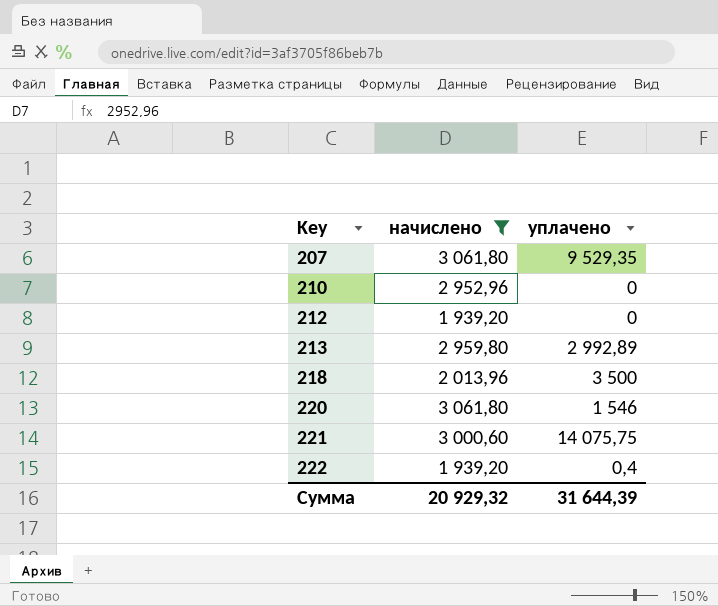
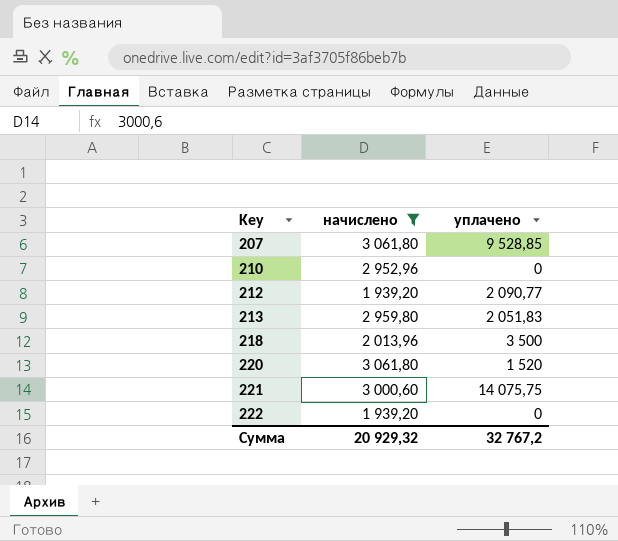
207 | уплачено: 9 529,35 -> 9 528,85
212 | уплачено: 0 -> 2 090,77
213 | уплачено: 2 992,89 -> 2 051,83
220 | уплачено: 1 546 -> 1 520
222 | уплачено: 0,4 -> 0
Сумма | уплачено: 31 644,39 -> 32 767,2

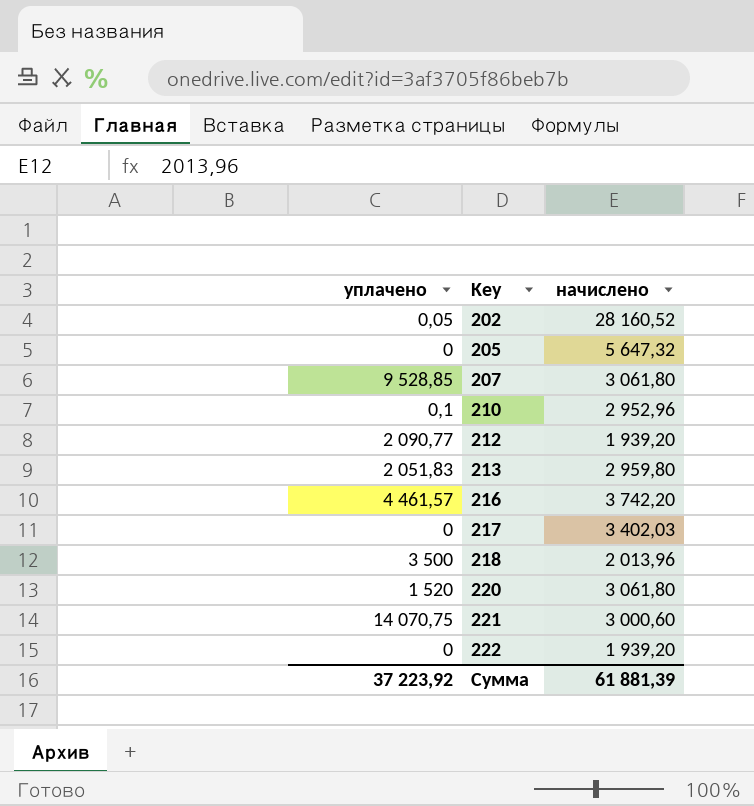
filter: начислено <= 3 061,80 -> none
column уплачено | position: 3 -> 1
210 | уплачено: 0 -> 0,1
221 | уплачено: 14 075,75 -> 14 070,75
Сумма | уплачено: 32 767,2 -> 37 223,92
Сумма | начислено: 20 929,32 -> 61 881,39

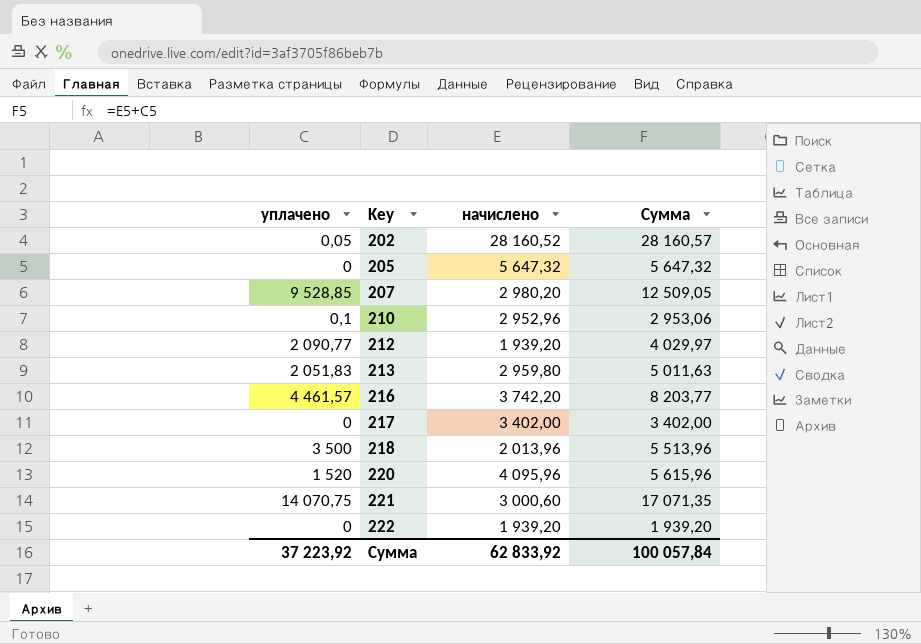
column Сумма | formula: none -> [уплачено] + [начислено]
207 | начислено: 3 061,80 -> 2 980,20
217 | начислено: 3 402,03 -> 3 402,00
220 | начислено: 3 061,80 -> 4 095,96
Сумма | начислено: 61 881,39 -> 62 833,92

